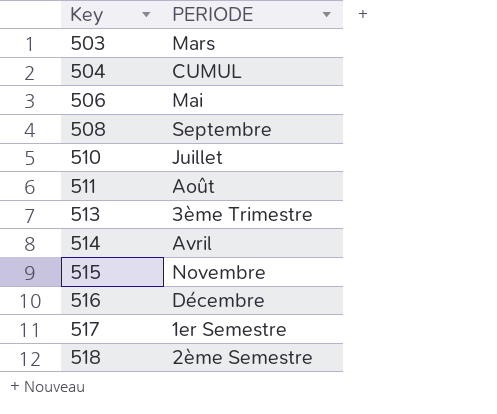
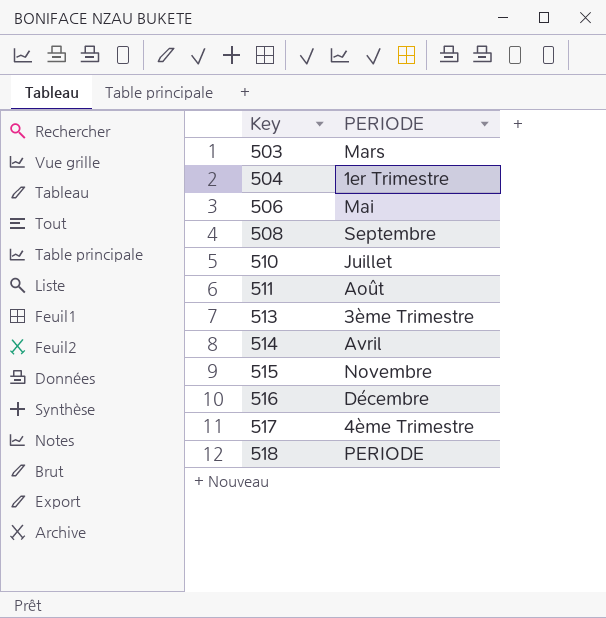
504 | PERIODE: CUMUL -> 1er Trimestre
517 | PERIODE: 1er Semestre -> 4ème Trimestre
518 | PERIODE: 2ème Semestre -> PERIODE

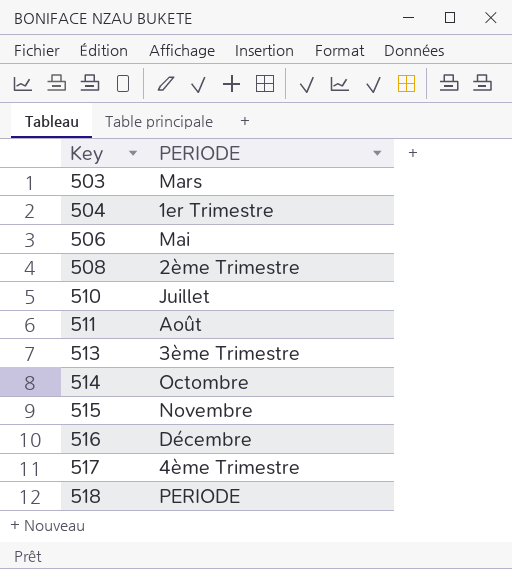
508 | PERIODE: Septembre -> 2ème Trimestre
514 | PERIODE: Avril -> Octombre

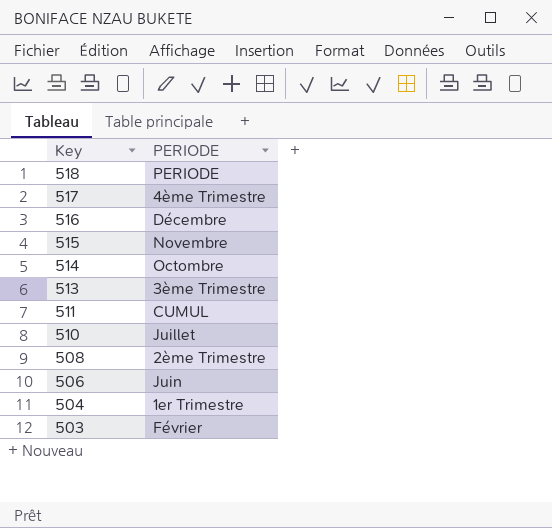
row order: Key ascending -> Key descending
511 | PERIODE: Août -> CUMUL
506 | PERIODE: Mai -> Juin
503 | PERIODE: Mars -> Février

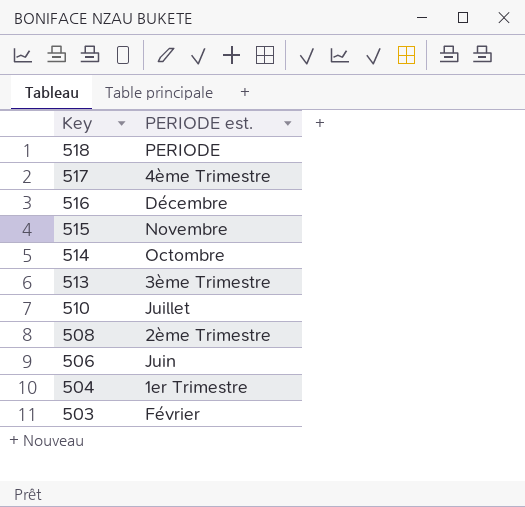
column name: PERIODE -> PERIODE est.
row 511: CUMUL -> none

